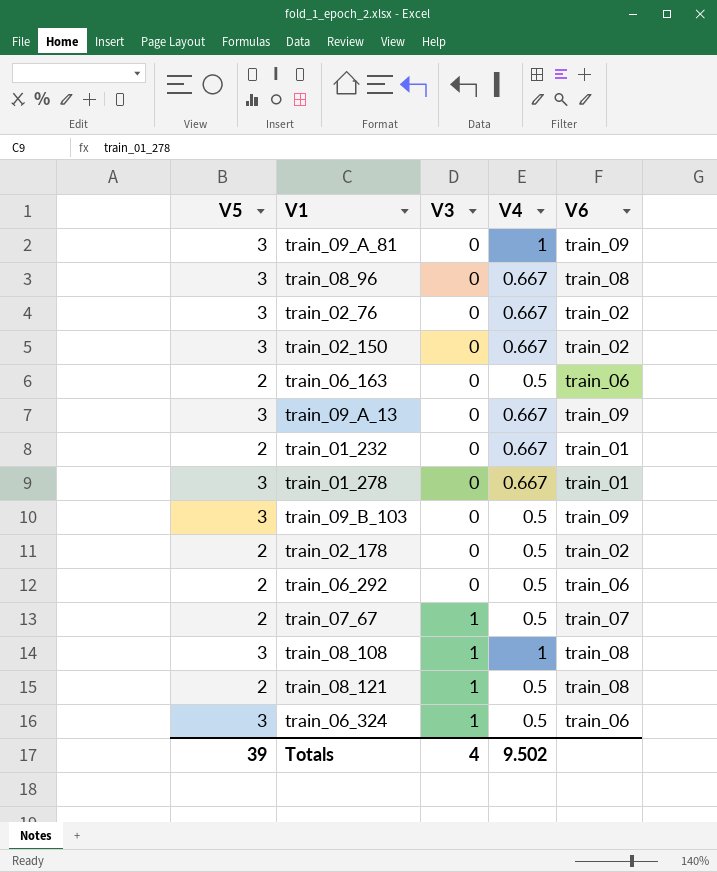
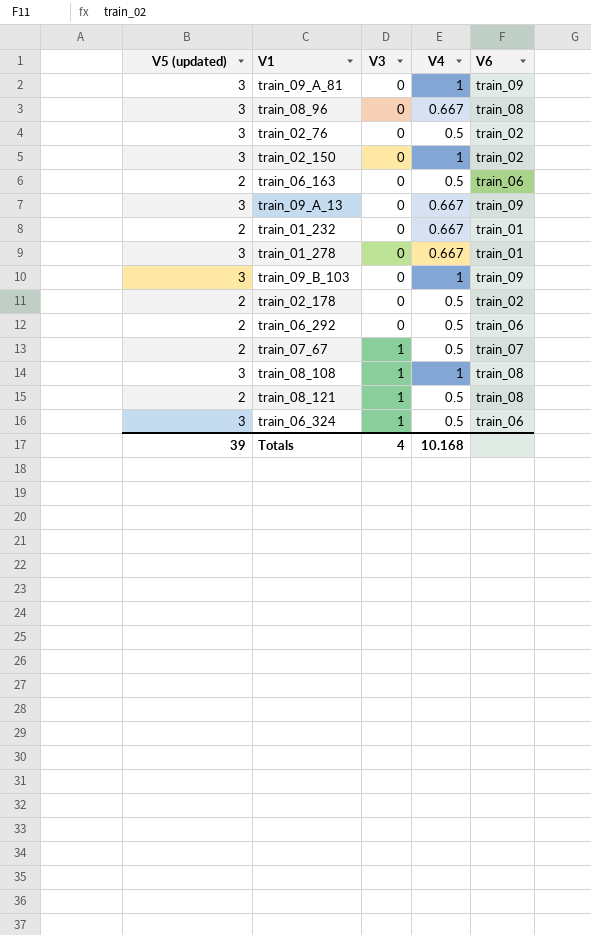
column name: V5 -> V5 (updated)
train_02_76 | V4: 0.667 -> 0.5
train_02_150 | V4: 0.667 -> 1
train_09_B_103 | V4: 0.5 -> 1
Totals | V4: 9.502 -> 10.168

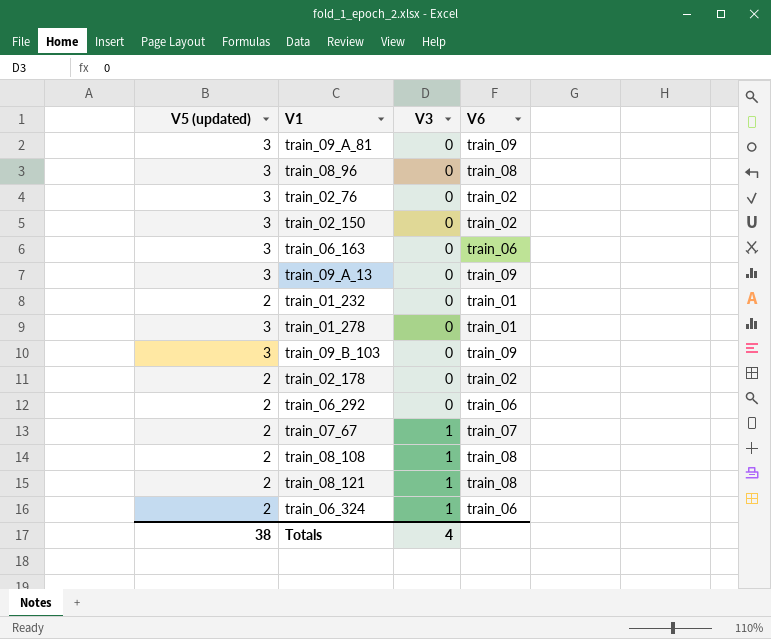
column V4 | position: 4 -> none
train_06_163 | V5 (updated): 2 -> 3
train_08_108 | V5 (updated): 3 -> 2
train_06_324 | V5 (updated): 3 -> 2
Totals | V5 (updated): 39 -> 38

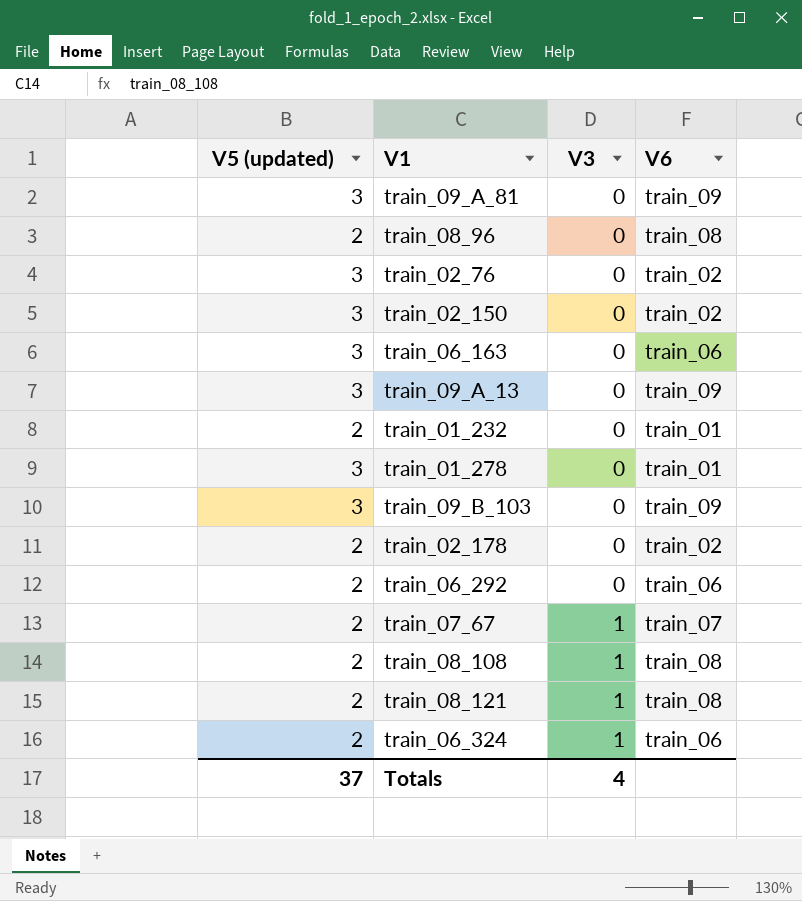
train_08_96 | V5 (updated): 3 -> 2
Totals | V5 (updated): 38 -> 37

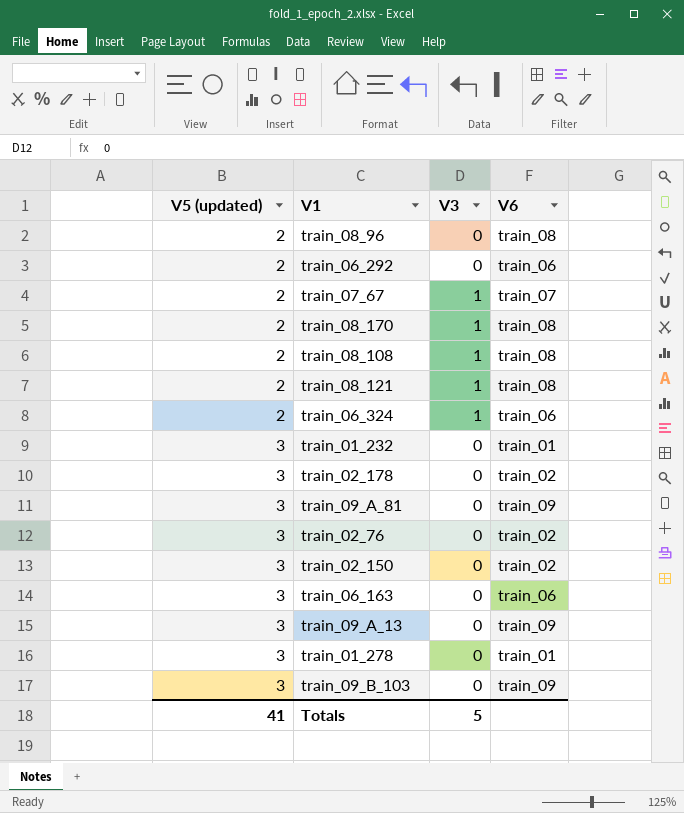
row order: V3 ascending -> V5 (updated) ascending
row train_08_170: none -> 2 | 1 | train_08
train_01_232 | V5 (updated): 2 -> 3
train_02_178 | V5 (updated): 2 -> 3
Totals | V5 (updated): 37 -> 41
Totals | V3: 4 -> 5

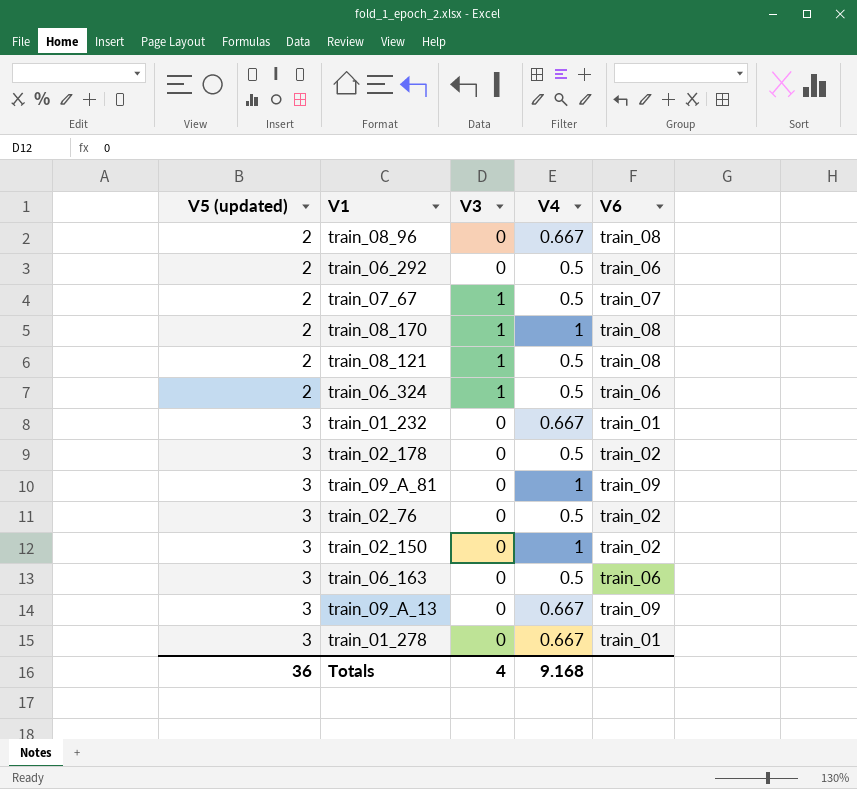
column V4 | position: none -> 4
row train_08_108: 2 | 1 | train_08 -> none
row train_09_B_103: 3 | 0 | train_09 -> none
Totals | V5 (updated): 41 -> 36
Totals | V3: 5 -> 4

